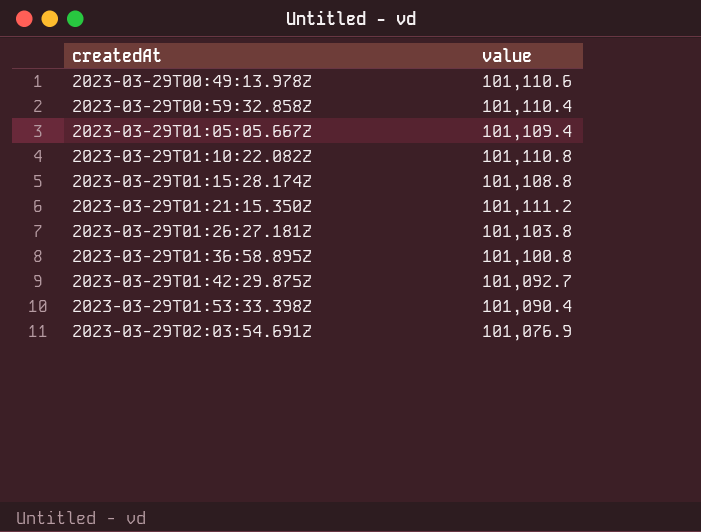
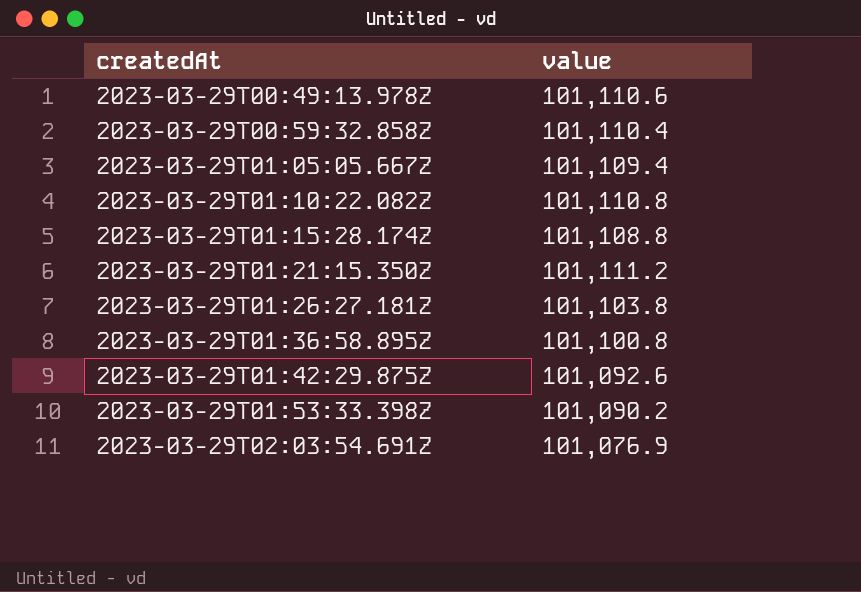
2023-03-29T01:42:29.875Z | value: 101,092.7 -> 101,092.6
2023-03-29T01:53:33.398Z | value: 101,090.4 -> 101,090.2

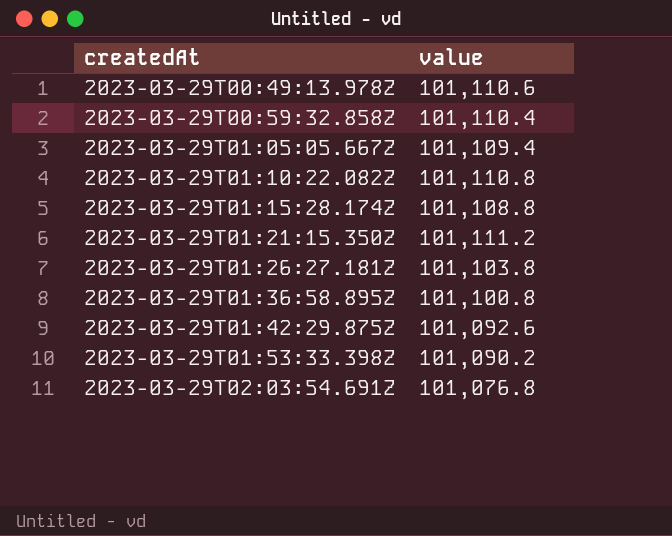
2023-03-29T02:03:54.691Z | value: 101,076.9 -> 101,076.8

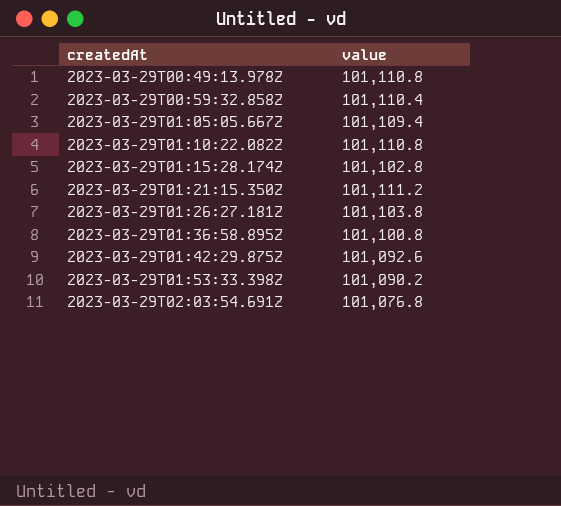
2023-03-29T00:49:13.978Z | value: 101,110.6 -> 101,110.8
2023-03-29T01:15:28.174Z | value: 101,108.8 -> 101,102.8

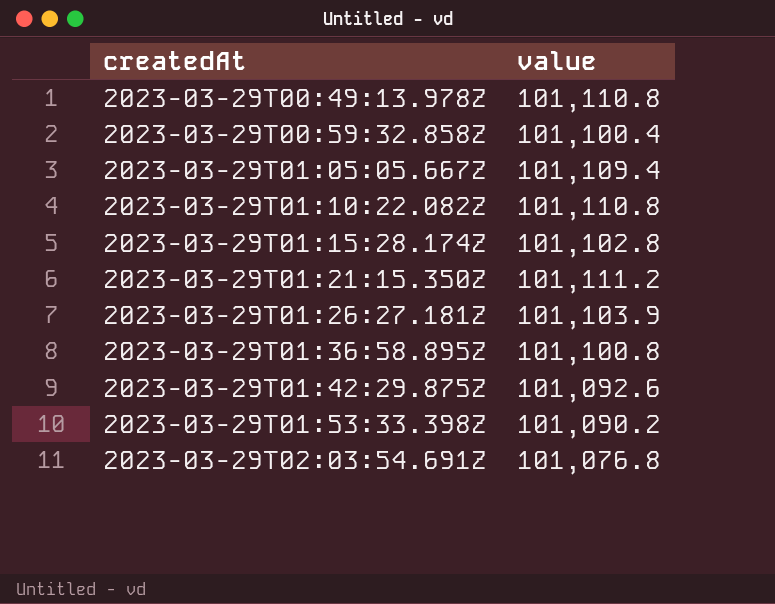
2023-03-29T00:59:32.858Z | value: 101,110.4 -> 101,100.4
2023-03-29T01:26:27.181Z | value: 101,103.8 -> 101,103.9

